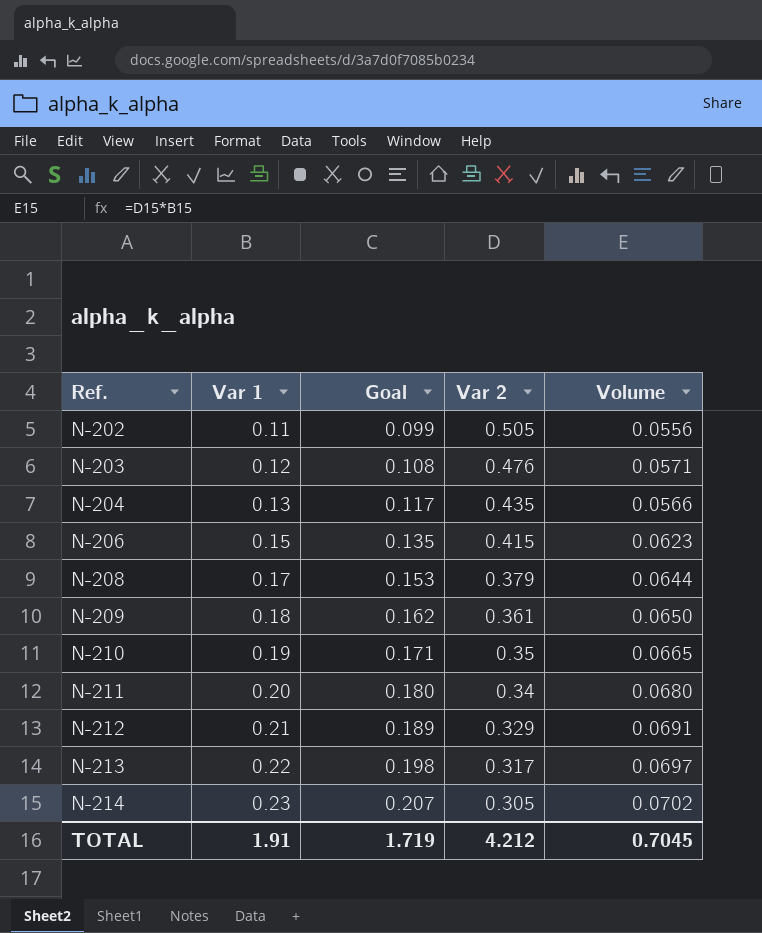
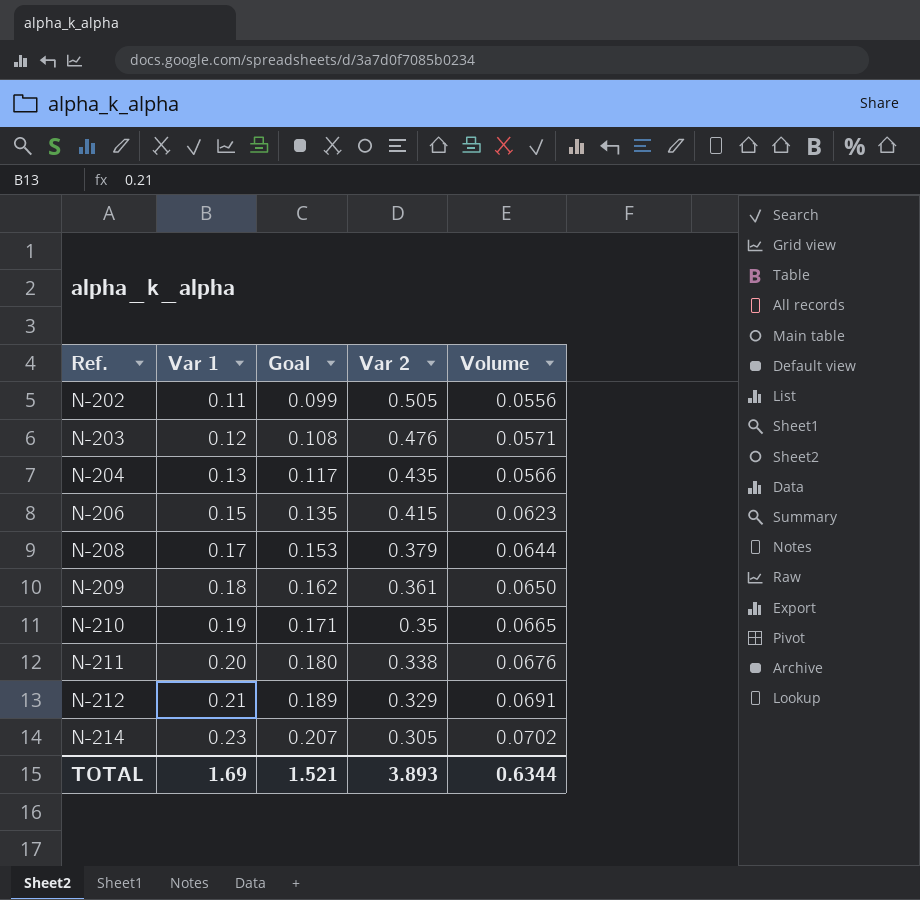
row N-213: 0.22 | 0.198 | 0.317 | 0.0697 -> none
N-211 | Var 2: 0.34 -> 0.338
N-211 | Volume: 0.0680 -> 0.0676
TOTAL | Var 1: 1.91 -> 1.69
TOTAL | Goal: 1.719 -> 1.521
TOTAL | Var 2: 4.212 -> 3.893
TOTAL | Volume: 0.7045 -> 0.6344

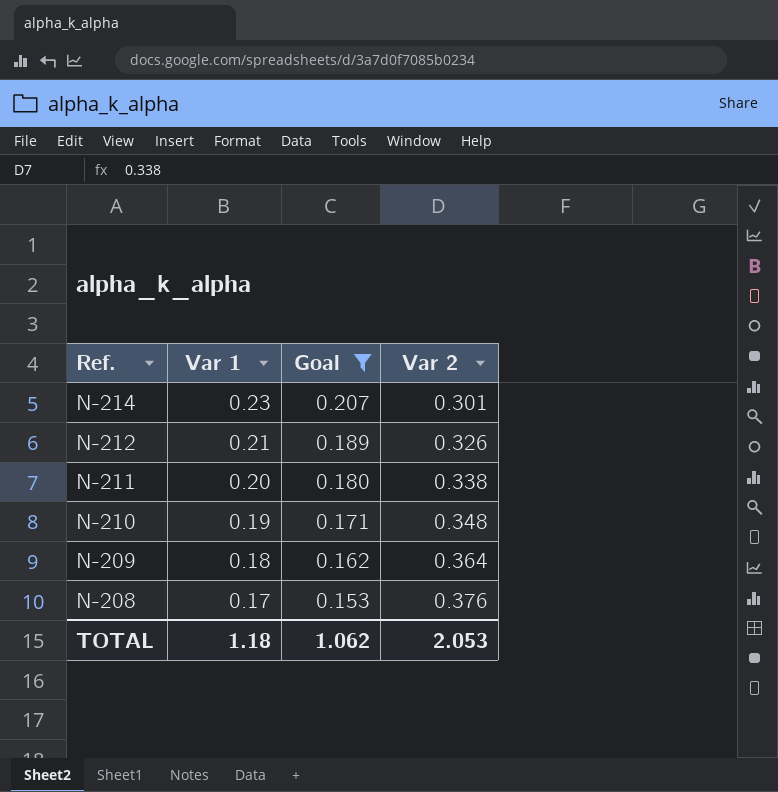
filter: none -> Goal >= 0.153
row order: Ref. ascending -> Ref. descending
column Volume | formula: [Var 1] * [Var 2] -> none
N-214 | Var 2: 0.305 -> 0.301
N-212 | Var 2: 0.329 -> 0.326
N-210 | Var 2: 0.35 -> 0.348
N-209 | Var 2: 0.361 -> 0.364
N-208 | Var 2: 0.379 -> 0.376
TOTAL | Var 1: 1.69 -> 1.18
TOTAL | Goal: 1.521 -> 1.062
TOTAL | Var 2: 3.893 -> 2.053

